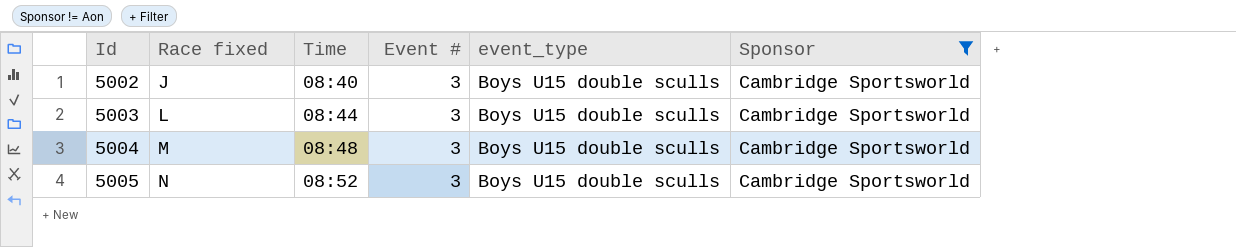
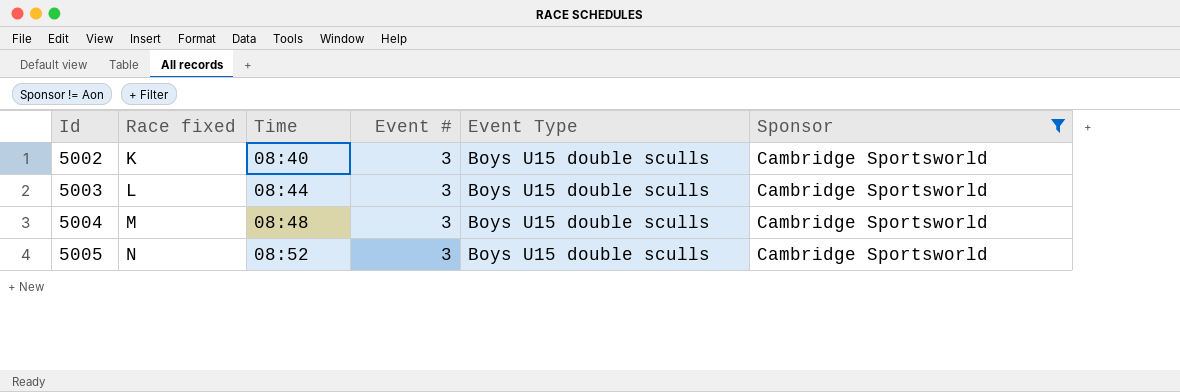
column name: event_type -> Event Type
5002 | Race fixed: J -> K

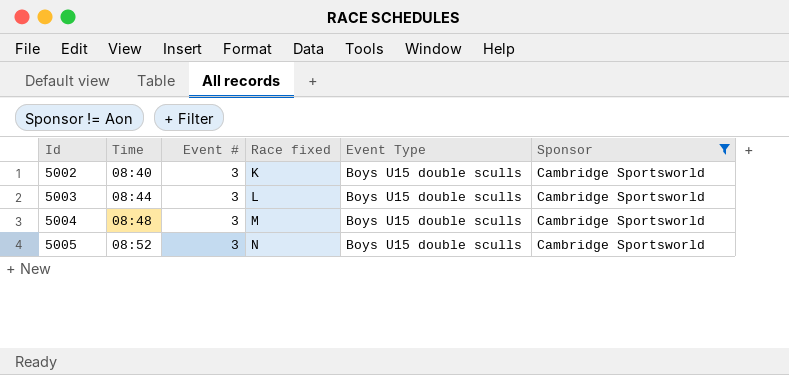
column Race fixed | position: 2 -> 4

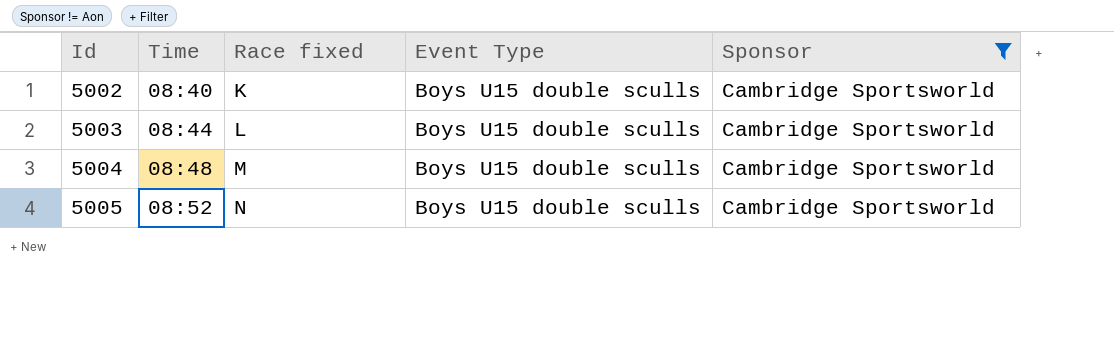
column Event # | position: 3 -> none

